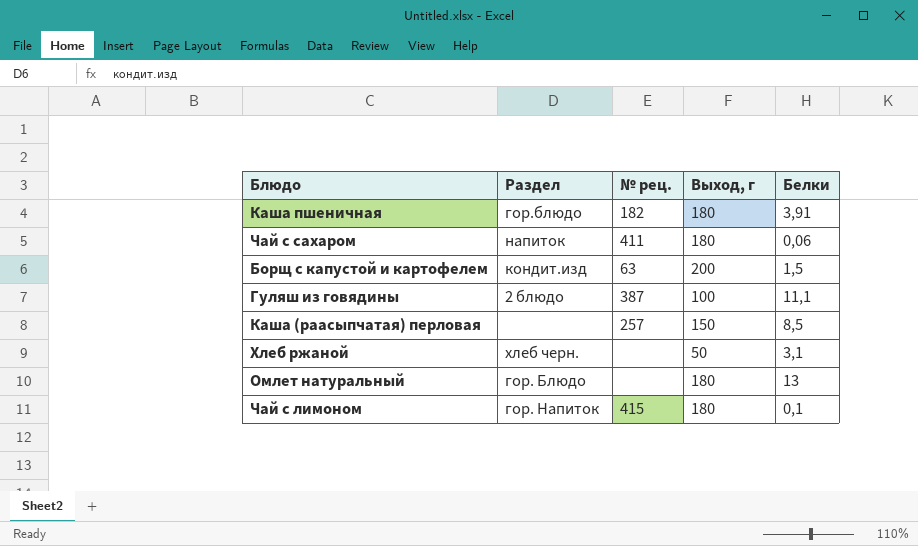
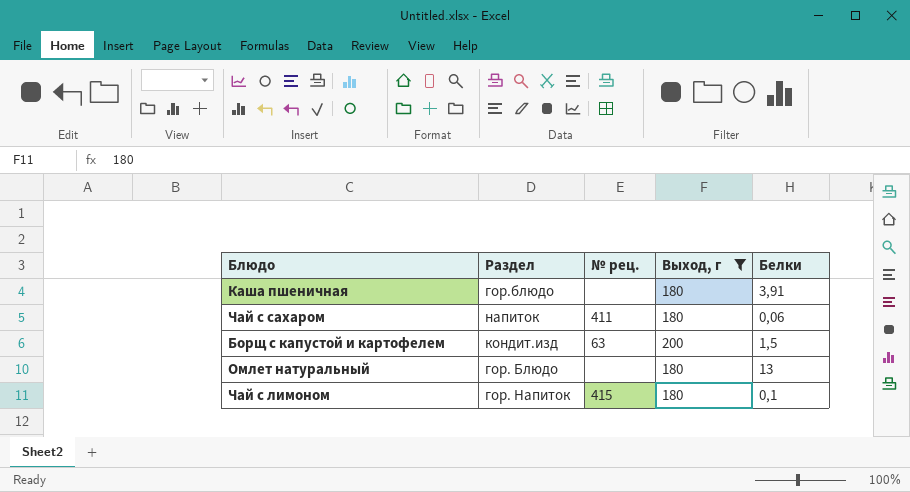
filter: none -> Выход, г >= 180
Каша пшеничная | № рец.: 182 -> none

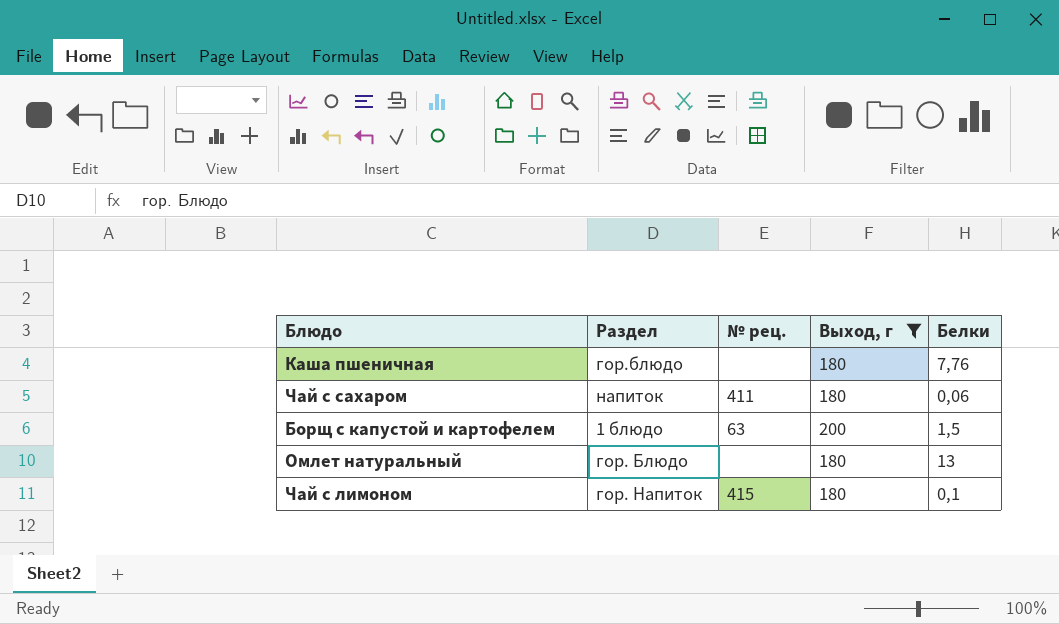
Каша пшеничная | Белки: 3,91 -> 7,76
Борщ с капустой и картофелем | Раздел: кондит.изд -> 1 блюдо

